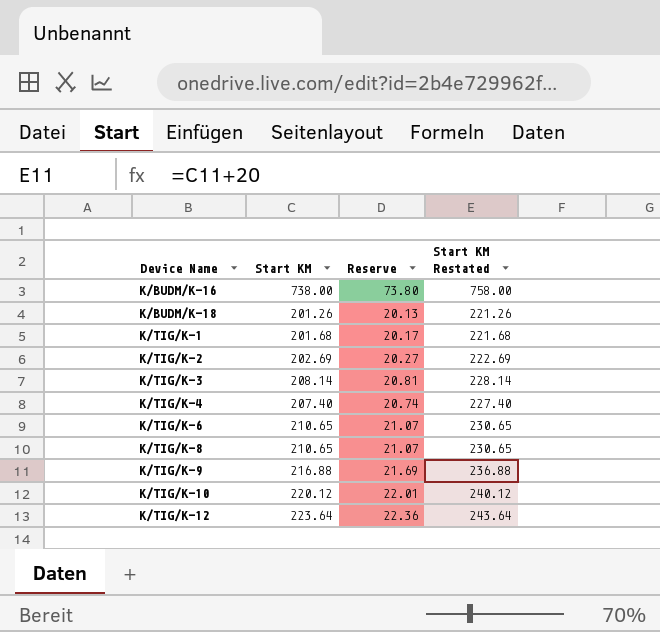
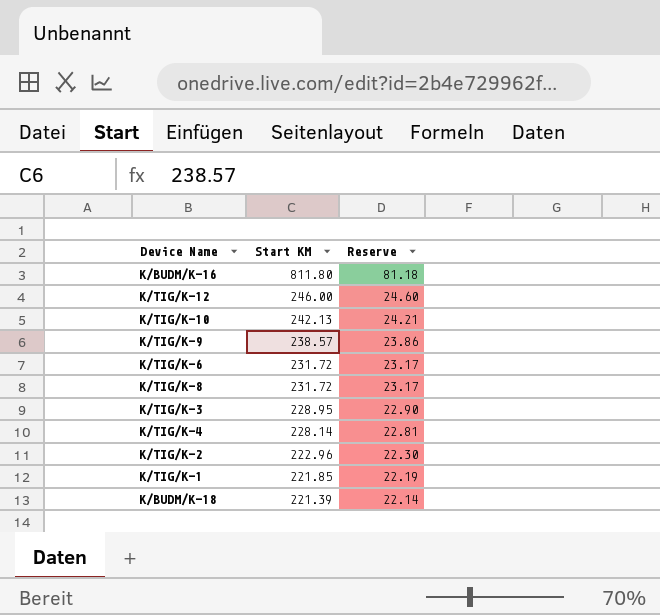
row order: Device Name ascending -> Start KM descending
column Start KM Restated | formula: [Start KM] + 20 -> none
K/BUDM/K-16 | Start KM: 738.00 -> 811.80
K/BUDM/K-16 | Reserve: 73.80 -> 81.18
K/TIG/K-12 | Start KM: 223.64 -> 246.00
K/TIG/K-12 | Reserve: 22.36 -> 24.60
K/TIG/K-10 | Start KM: 220.12 -> 242.13
K/TIG/K-10 | Reserve: 22.01 -> 24.21
K/TIG/K-9 | Start KM: 216.88 -> 238.57
K/TIG/K-9 | Reserve: 21.69 -> 23.86
K/TIG/K-6 | Start KM: 210.65 -> 231.72
K/TIG/K-6 | Reserve: 21.07 -> 23.17
K/TIG/K-8 | Start KM: 210.65 -> 231.72
K/TIG/K-8 | Reserve: 21.07 -> 23.17
K/TIG/K-3 | Start KM: 208.14 -> 228.95
K/TIG/K-3 | Reserve: 20.81 -> 22.90
K/TIG/K-4 | Start KM: 207.40 -> 228.14
K/TIG/K-4 | Reserve: 20.74 -> 22.81
K/TIG/K-2 | Start KM: 202.69 -> 222.96
K/TIG/K-2 | Reserve: 20.27 -> 22.30
K/TIG/K-1 | Start KM: 201.68 -> 221.85
K/TIG/K-1 | Reserve: 20.17 -> 22.19
K/BUDM/K-18 | Start KM: 201.26 -> 221.39
K/BUDM/K-18 | Reserve: 20.13 -> 22.14

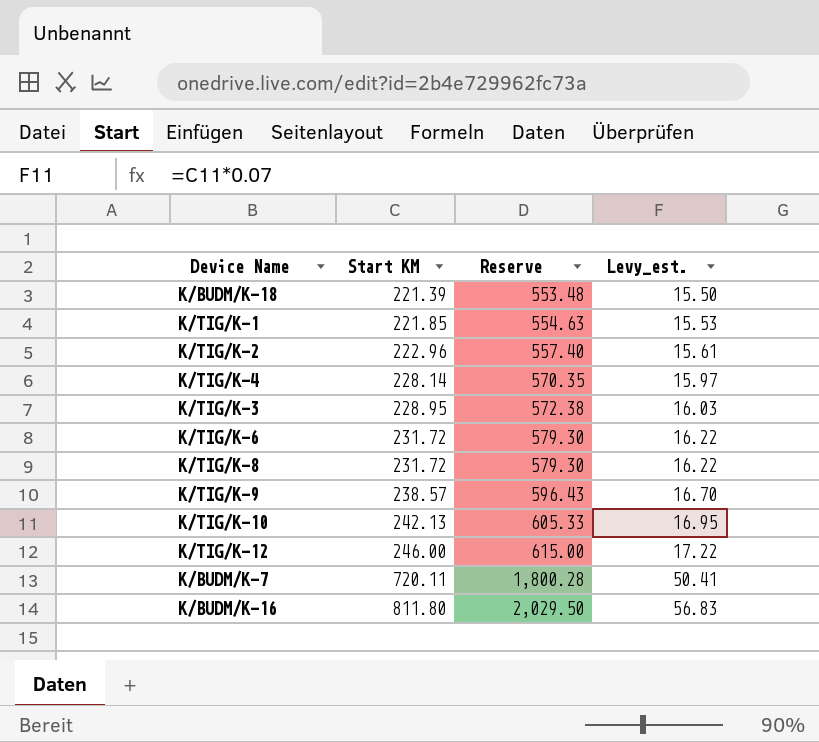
row order: Start KM descending -> Start KM ascending
column Reserve | formula: [Start KM] * 0.1 -> [Start KM] * 2.5
column Levy_est. | formula: none -> [Start KM] * 0.07
row K/BUDM/K-7: none -> 720.11 | 1,800.28 | 50.41

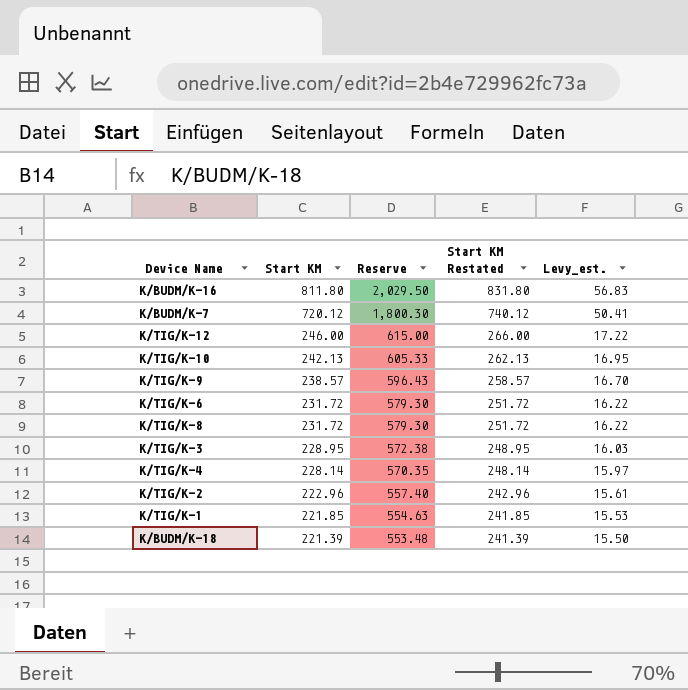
row order: Start KM ascending -> Start KM descending
column Start KM Restated | formula: none -> [Start KM] + 20
K/BUDM/K-7 | Start KM: 720.11 -> 720.12
K/BUDM/K-7 | Reserve: 1,800.28 -> 1,800.30

